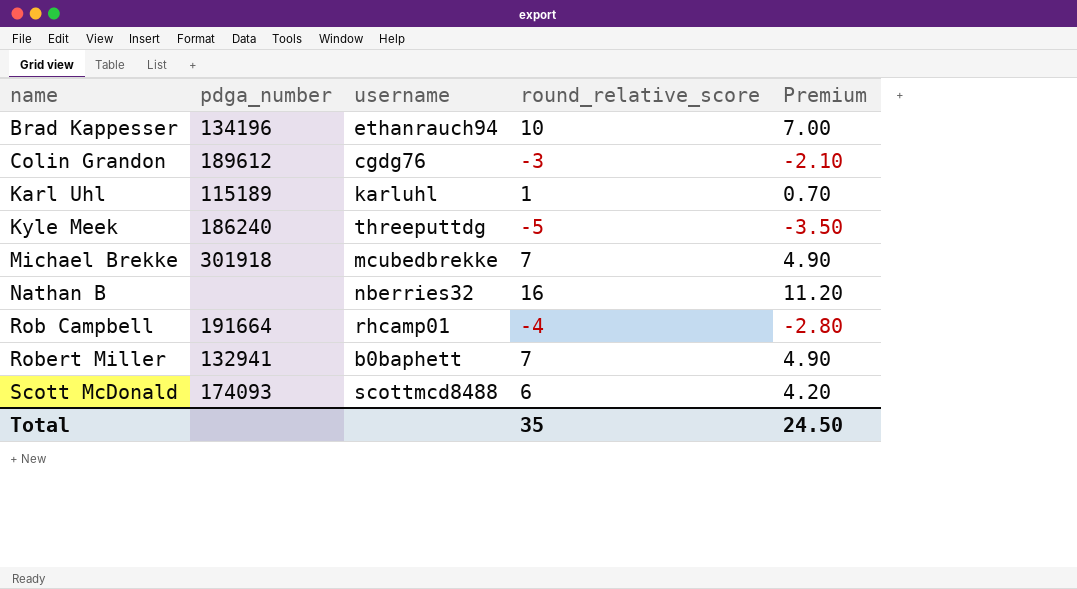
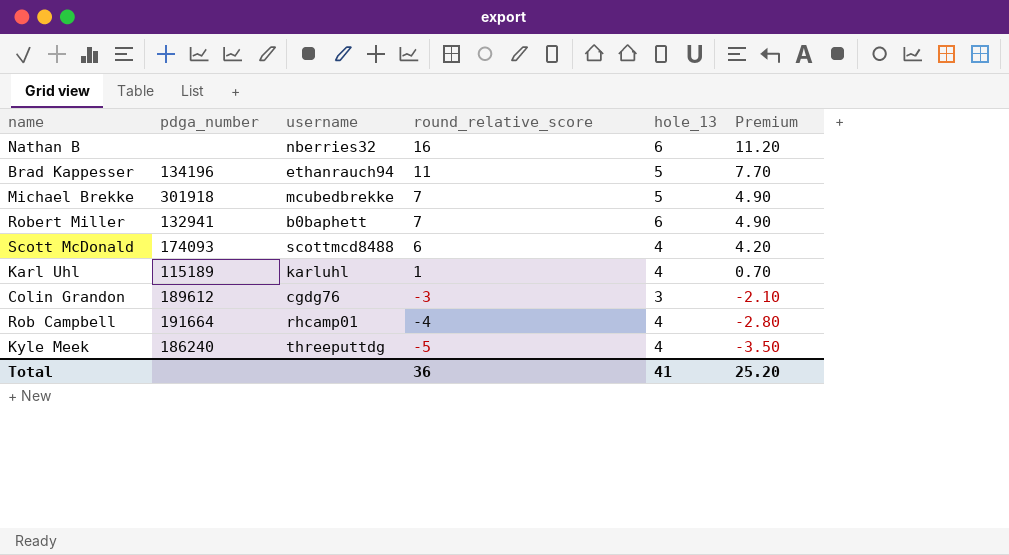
row order: name ascending -> round_relative_score descending
column hole_13 | position: none -> 5
Brad Kappesser | round_relative_score: 10 -> 11
Brad Kappesser | Premium: 7.00 -> 7.70
Total | round_relative_score: 35 -> 36
Total | Premium: 24.50 -> 25.20

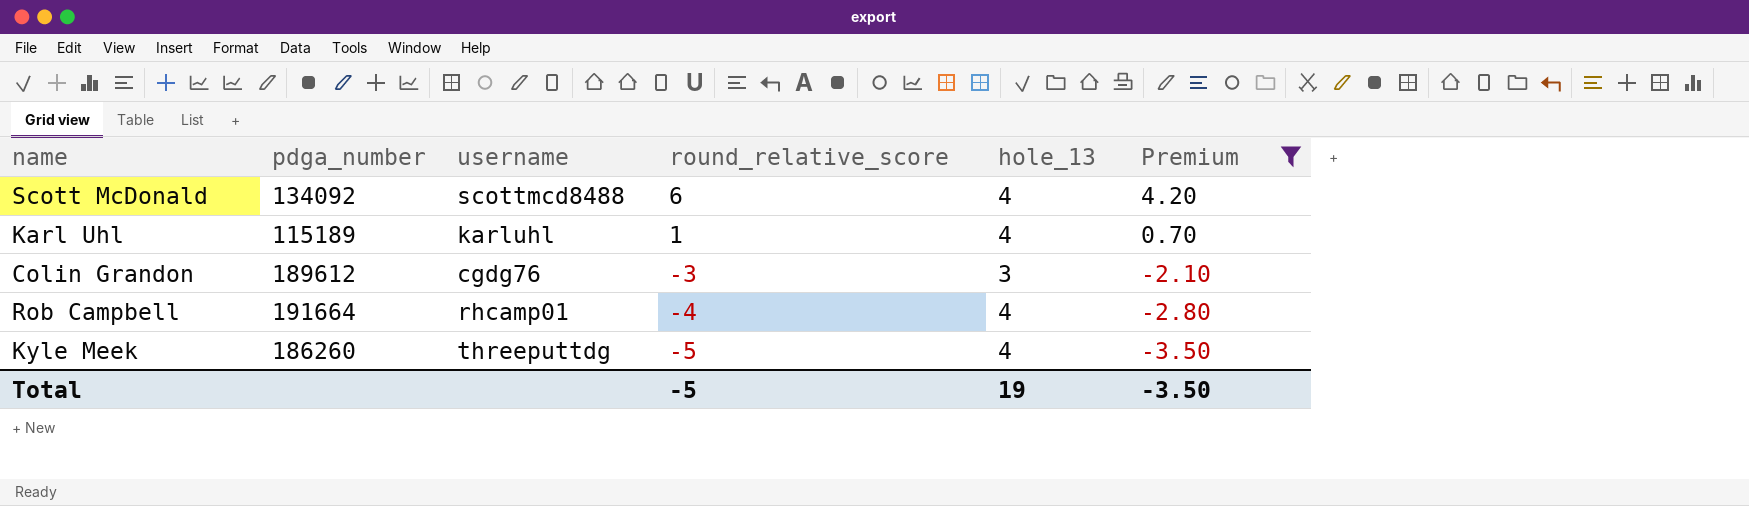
filter: none -> Premium <= 4.20
Scott McDonald | pdga_number: 174093 -> 134092
Kyle Meek | pdga_number: 186240 -> 186260
Total | round_relative_score: 36 -> -5
Total | hole_13: 41 -> 19
Total | Premium: 25.20 -> -3.50

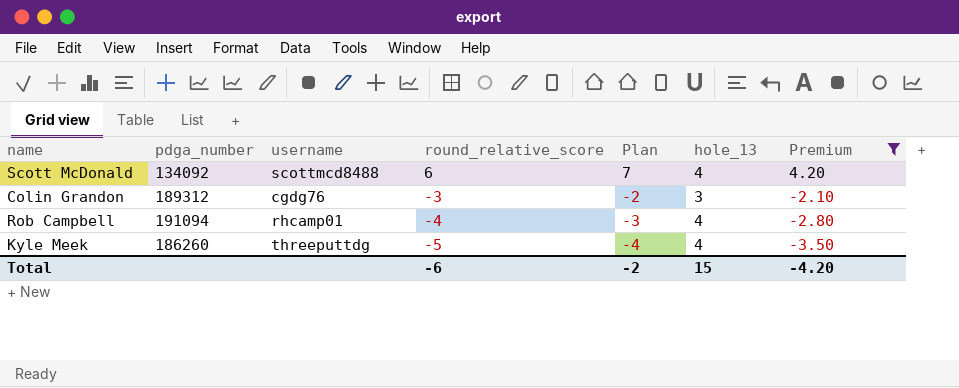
column Plan | formula: none -> [round_relative_score] + 1
row Karl Uhl: 115189 | karluhl | 1 | 4 | 0.70 -> none
Colin Grandon | pdga_number: 189612 -> 189312
Rob Campbell | pdga_number: 191664 -> 191094
Total | round_relative_score: -5 -> -6
Total | hole_13: 19 -> 15
Total | Premium: -3.50 -> -4.20

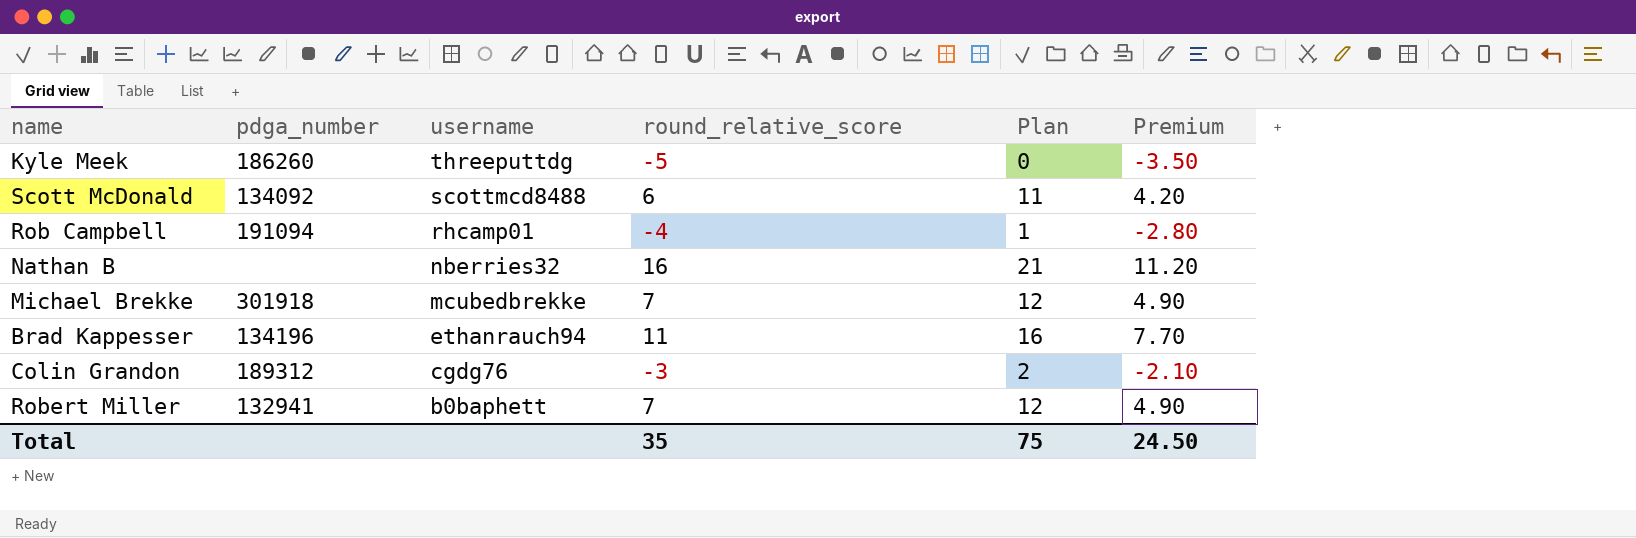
filter: Premium <= 4.20 -> none
row order: round_relative_score descending -> username descending
column hole_13 | position: 6 -> none
column Plan | formula: [round_relative_score] + 1 -> [round_relative_score] + 5
Total | round_relative_score: -6 -> 35
Total | Plan: -2 -> 75
Total | Premium: -4.20 -> 24.50

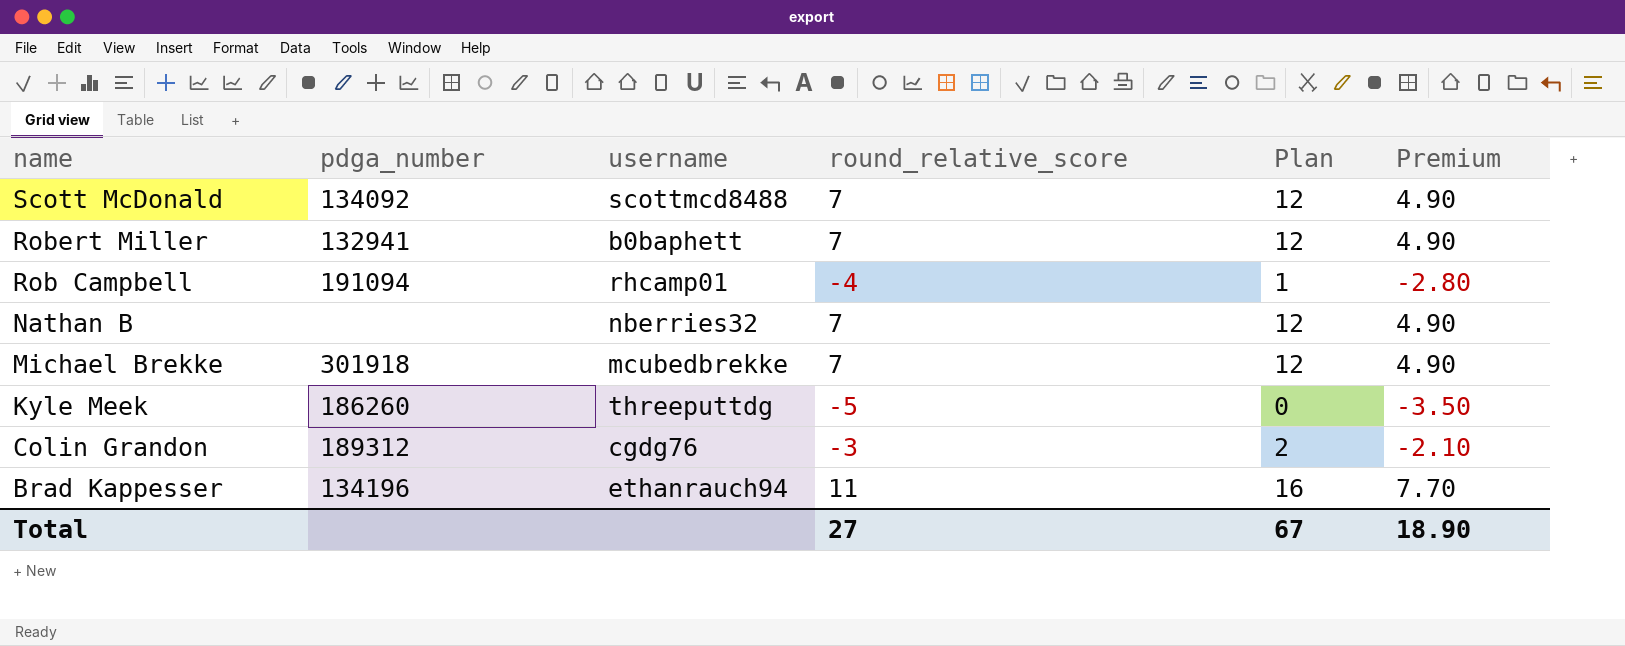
row order: username descending -> name descending
Scott McDonald | round_relative_score: 6 -> 7
Scott McDonald | Plan: 11 -> 12
Scott McDonald | Premium: 4.20 -> 4.90
Nathan B | round_relative_score: 16 -> 7
Nathan B | Plan: 21 -> 12
Nathan B | Premium: 11.20 -> 4.90
Total | round_relative_score: 35 -> 27
Total | Plan: 75 -> 67
Total | Premium: 24.50 -> 18.90

